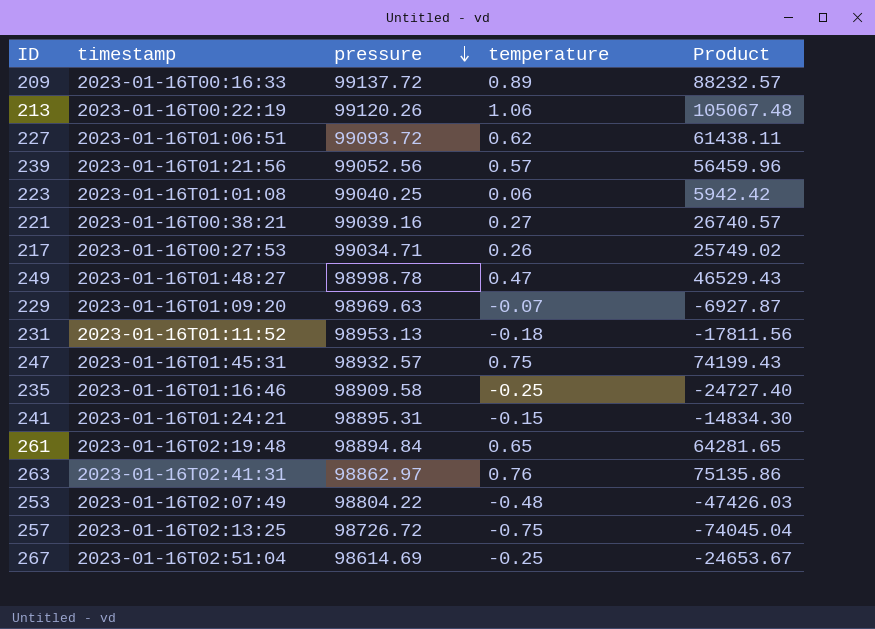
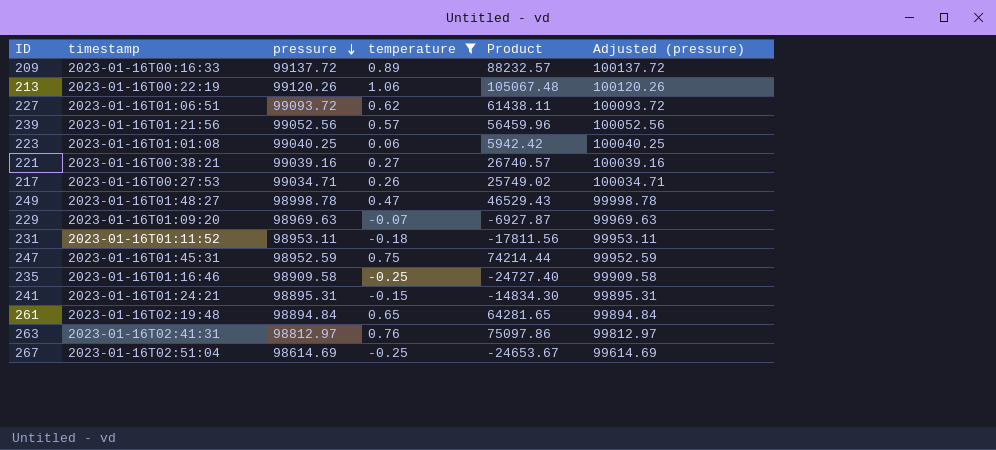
filter: none -> temperature >= -0.25
column Adjusted (pressure) | formula: none -> [pressure] + 1000
231 | pressure: 98953.13 -> 98953.11
247 | pressure: 98932.57 -> 98952.59
247 | Product: 74199.43 -> 74214.44
263 | pressure: 98862.97 -> 98812.97
263 | Product: 75135.86 -> 75097.86

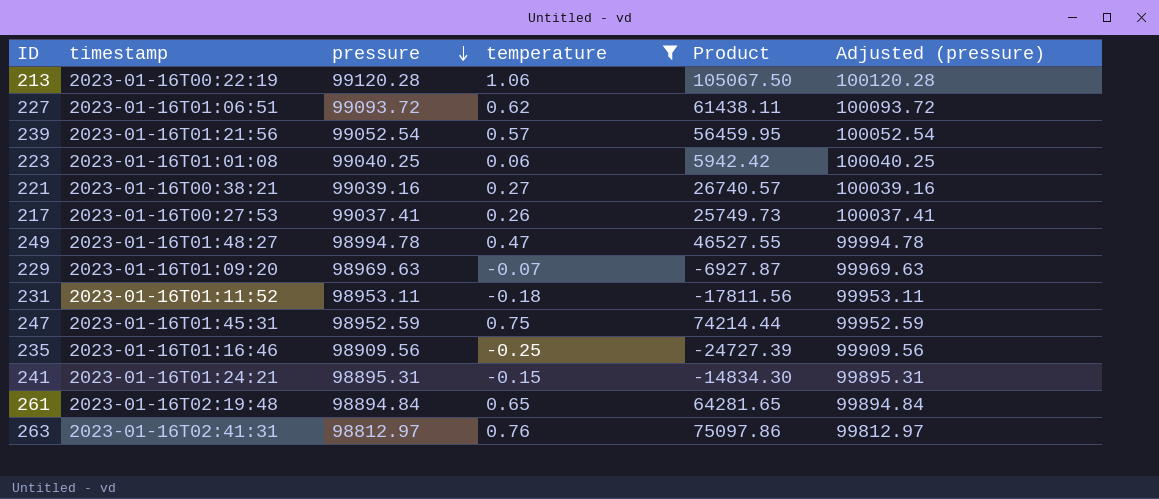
row 209: 2023-01-16T00:16:33 | 99137.72 | 0.89 | 88232.57 | 100137.72 -> none
row 267: 2023-01-16T02:51:04 | 98614.69 | -0.25 | -24653.67 | 99614.69 -> none
213 | pressure: 99120.26 -> 99120.28
213 | Product: 105067.48 -> 105067.50
213 | Adjusted (pressure): 100120.26 -> 100120.28
239 | pressure: 99052.56 -> 99052.54
239 | Product: 56459.96 -> 56459.95
239 | Adjusted (pressure): 100052.56 -> 100052.54
217 | pressure: 99034.71 -> 99037.41
217 | Product: 25749.02 -> 25749.73
217 | Adjusted (pressure): 100034.71 -> 100037.41
249 | pressure: 98998.78 -> 98994.78
249 | Product: 46529.43 -> 46527.55
249 | Adjusted (pressure): 99998.78 -> 99994.78
235 | pressure: 98909.58 -> 98909.56
235 | Product: -24727.40 -> -24727.39
235 | Adjusted (pressure): 99909.58 -> 99909.56

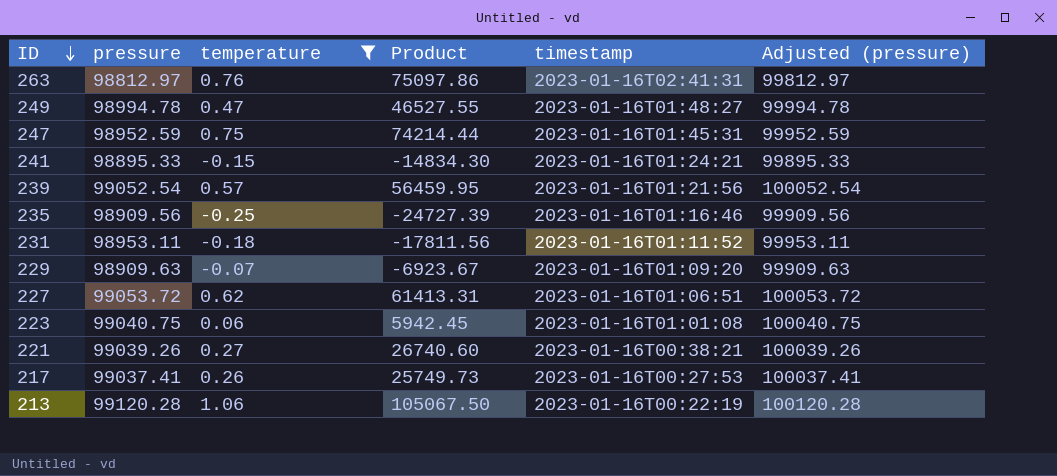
row order: pressure descending -> ID descending
column timestamp | position: 2 -> 5
row 261: 2023-01-16T02:19:48 | 98894.84 | 0.65 | 64281.65 | 99894.84 -> none
241 | pressure: 98895.31 -> 98895.33
241 | Adjusted (pressure): 99895.31 -> 99895.33
229 | pressure: 98969.63 -> 98909.63
229 | Product: -6927.87 -> -6923.67
229 | Adjusted (pressure): 99969.63 -> 99909.63
227 | pressure: 99093.72 -> 99053.72
227 | Product: 61438.11 -> 61413.31
227 | Adjusted (pressure): 100093.72 -> 100053.72
223 | pressure: 99040.25 -> 99040.75
223 | Product: 5942.42 -> 5942.45
223 | Adjusted (pressure): 100040.25 -> 100040.75
221 | pressure: 99039.16 -> 99039.26
221 | Product: 26740.57 -> 26740.60
221 | Adjusted (pressure): 100039.16 -> 100039.26

